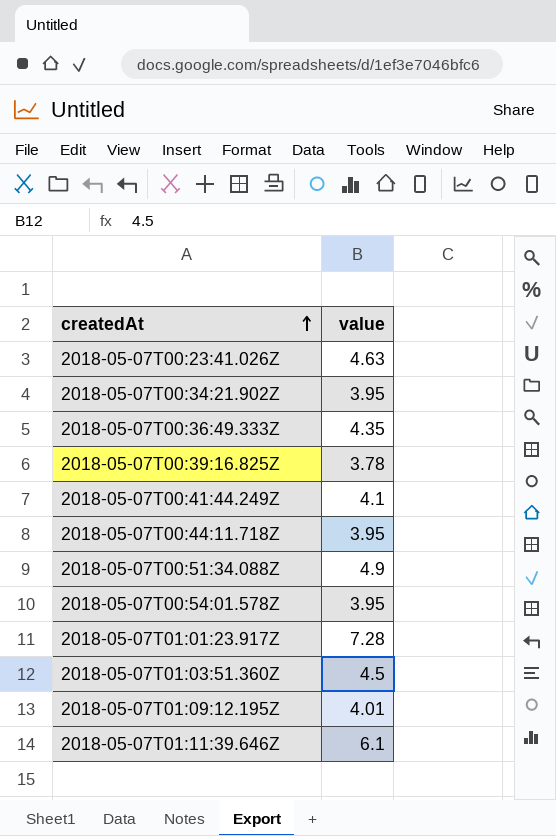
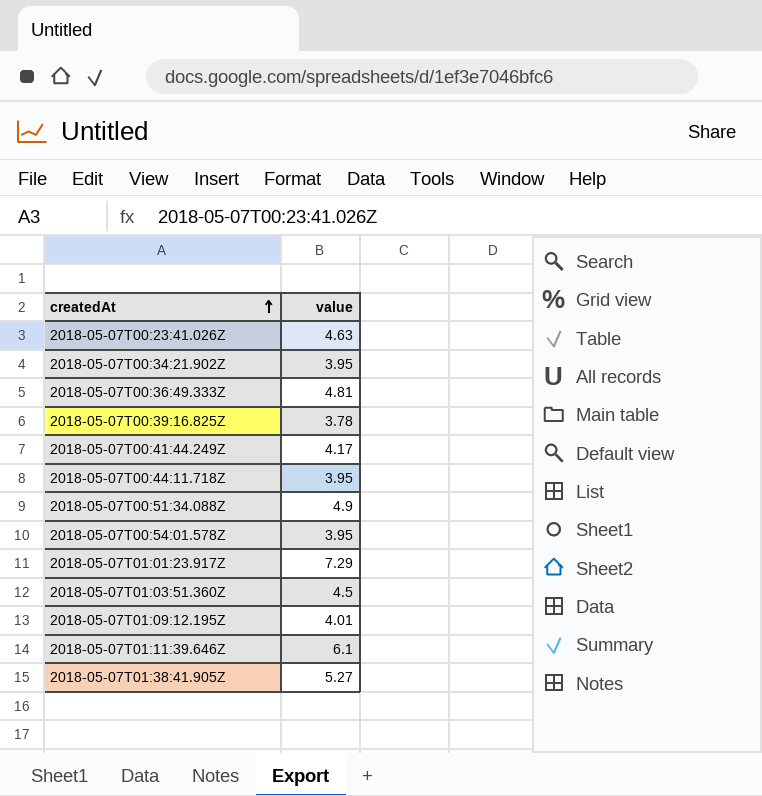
2018-05-07T00:36:49.333Z | value: 4.35 -> 4.81
2018-05-07T00:41:44.249Z | value: 4.1 -> 4.17
2018-05-07T01:01:23.917Z | value: 7.28 -> 7.29
row 2018-05-07T01:38:41.905Z: none -> 5.27

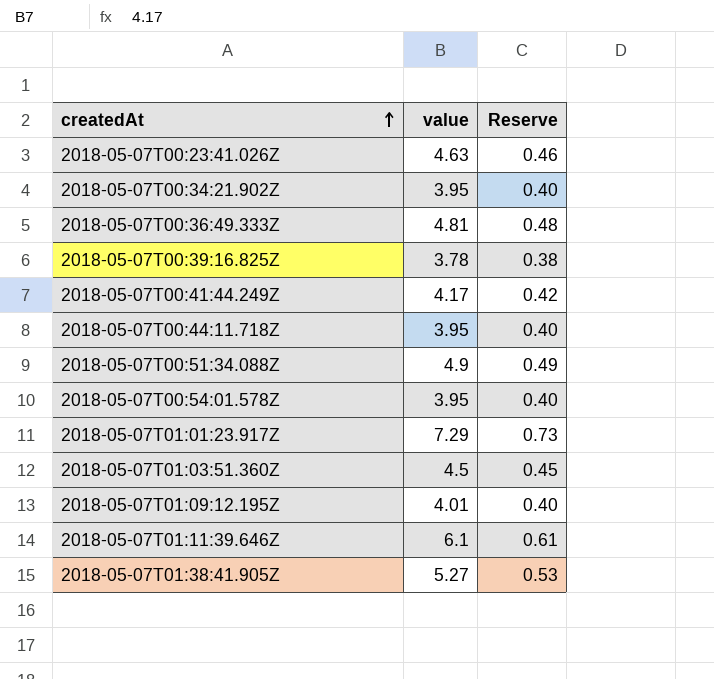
column Reserve | formula: none -> [value] * 0.1

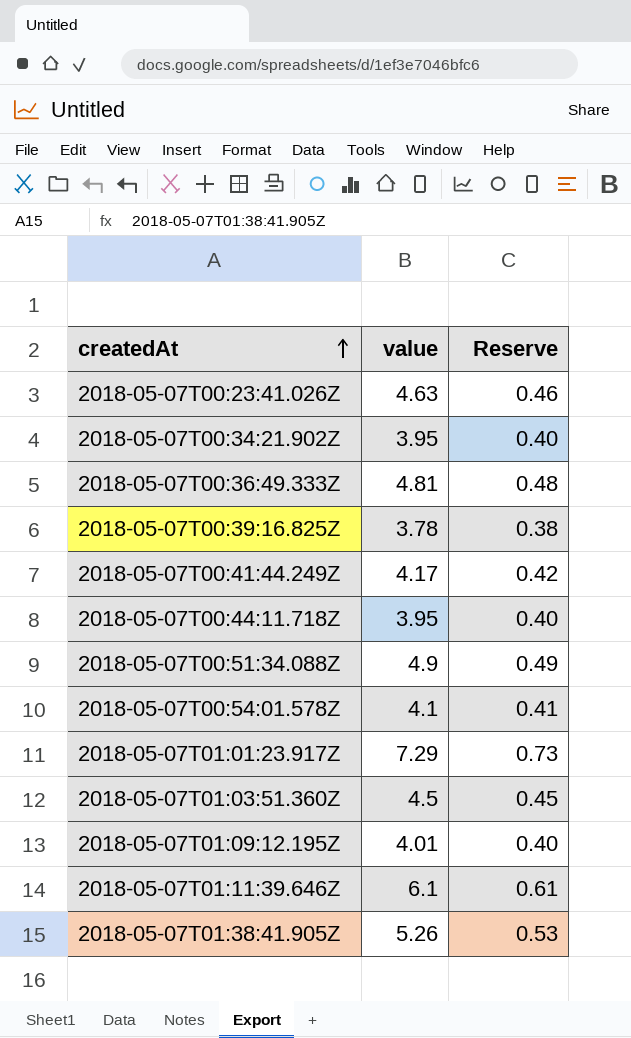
2018-05-07T00:54:01.578Z | value: 3.95 -> 4.1
2018-05-07T00:54:01.578Z | Reserve: 0.40 -> 0.41
2018-05-07T01:38:41.905Z | value: 5.27 -> 5.26

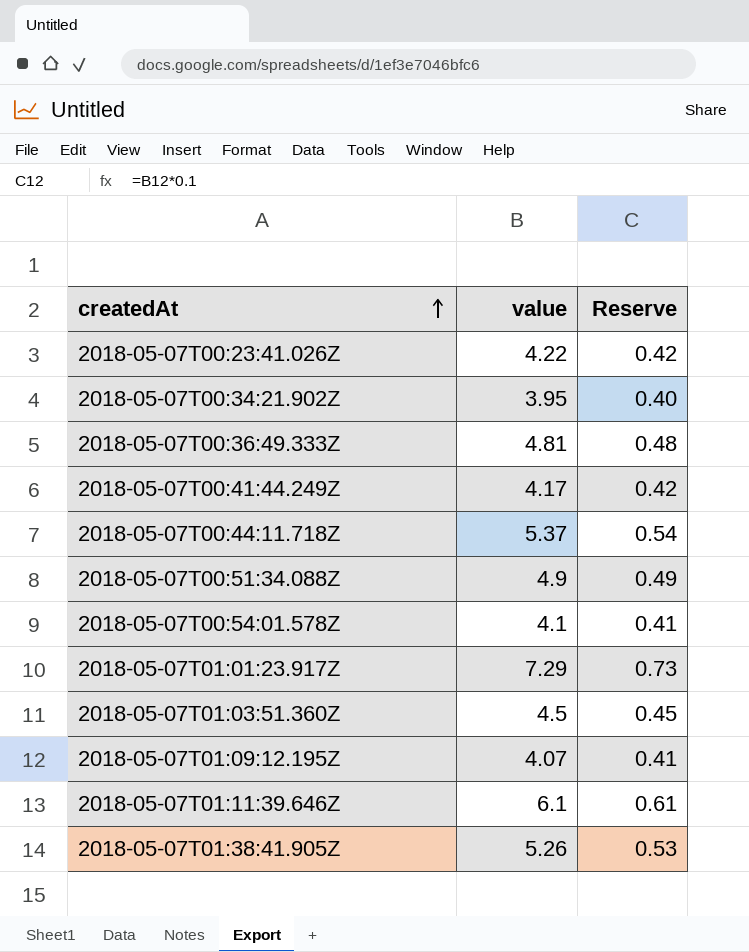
row 2018-05-07T00:39:16.825Z: 3.78 | 0.38 -> none
2018-05-07T00:23:41.026Z | value: 4.63 -> 4.22
2018-05-07T00:23:41.026Z | Reserve: 0.46 -> 0.42
2018-05-07T00:44:11.718Z | value: 3.95 -> 5.37
2018-05-07T00:44:11.718Z | Reserve: 0.40 -> 0.54
2018-05-07T01:09:12.195Z | value: 4.01 -> 4.07
2018-05-07T01:09:12.195Z | Reserve: 0.40 -> 0.41

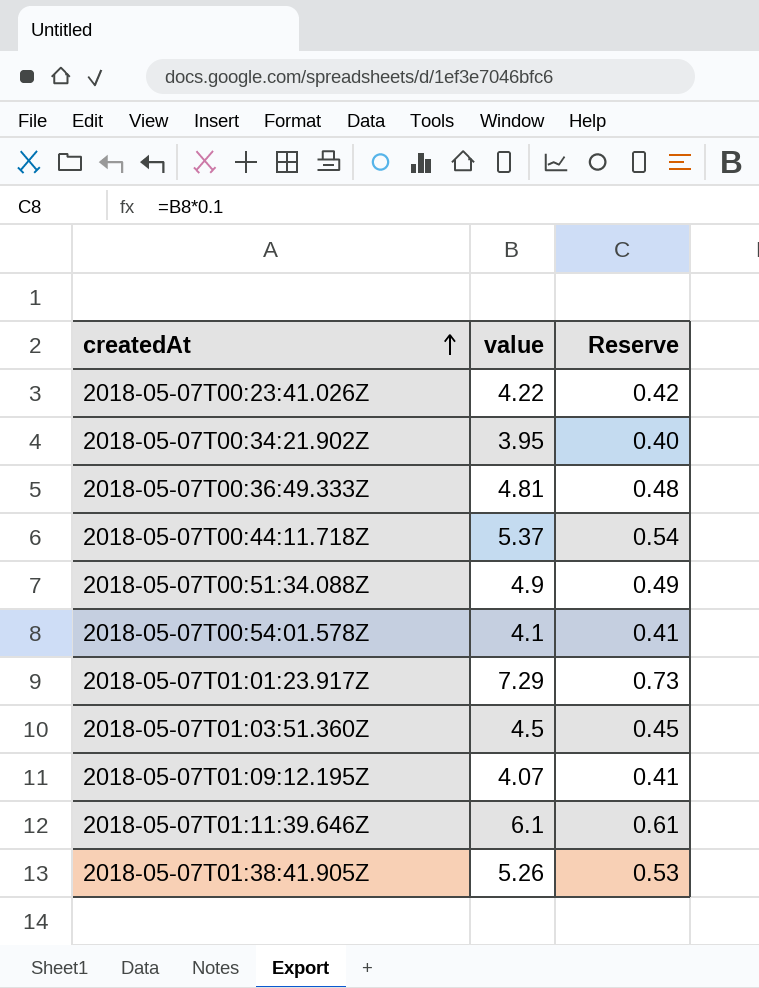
row 2018-05-07T00:41:44.249Z: 4.17 | 0.42 -> none

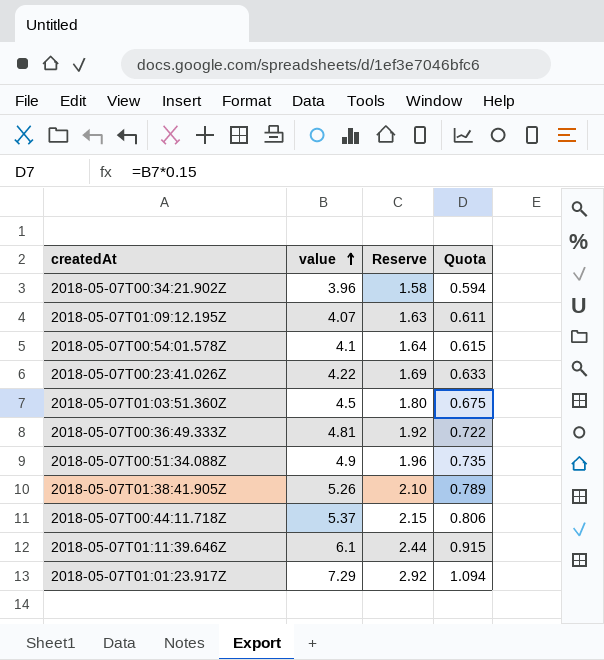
row order: createdAt ascending -> value ascending
column Reserve | formula: [value] * 0.1 -> [value] * 0.4
column Quota | formula: none -> [value] * 0.15
2018-05-07T00:34:21.902Z | value: 3.95 -> 3.96

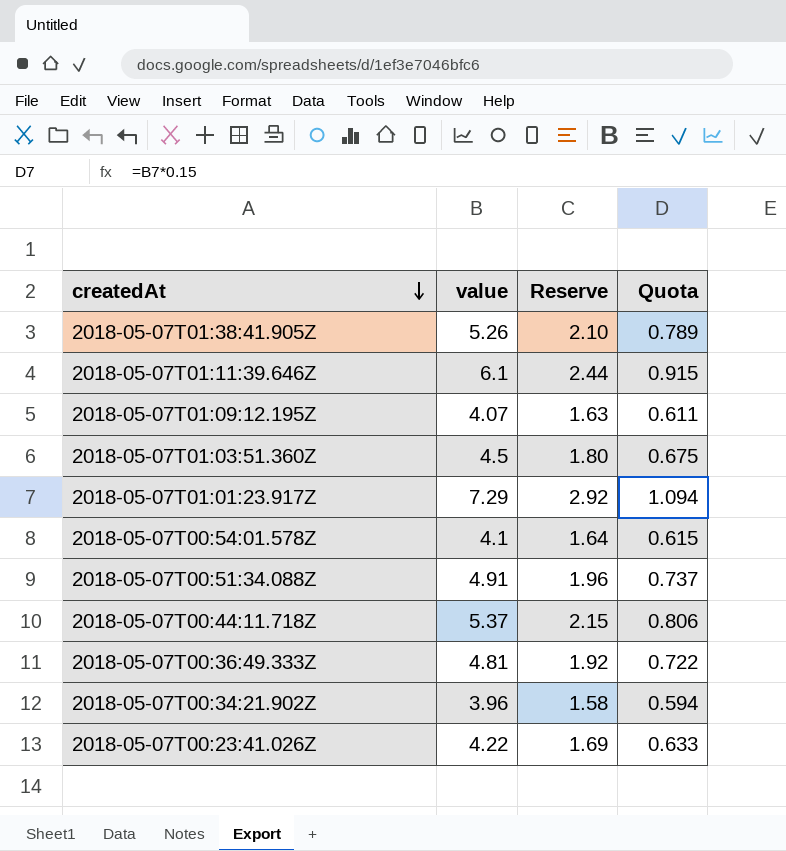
row order: value ascending -> createdAt descending
2018-05-07T00:51:34.088Z | value: 4.9 -> 4.91
2018-05-07T00:51:34.088Z | Quota: 0.735 -> 0.737

